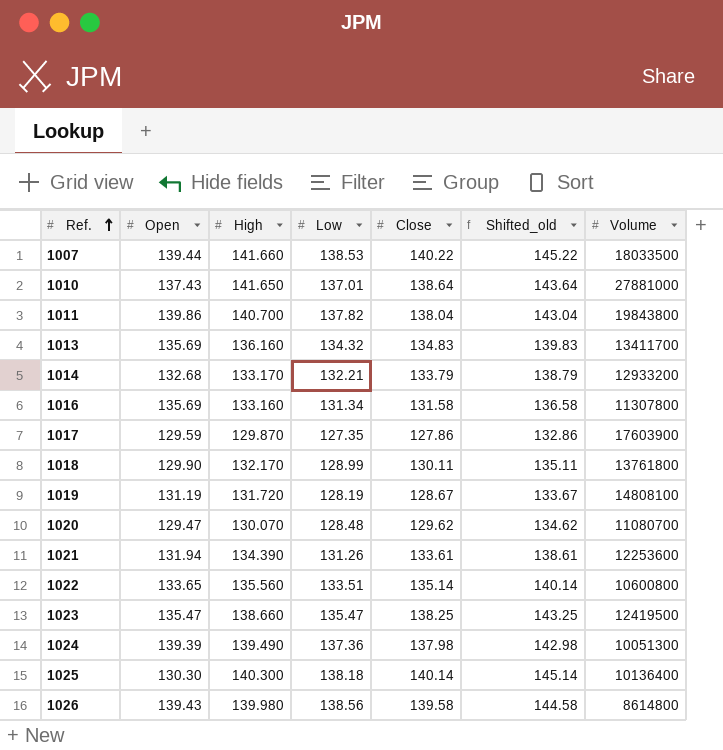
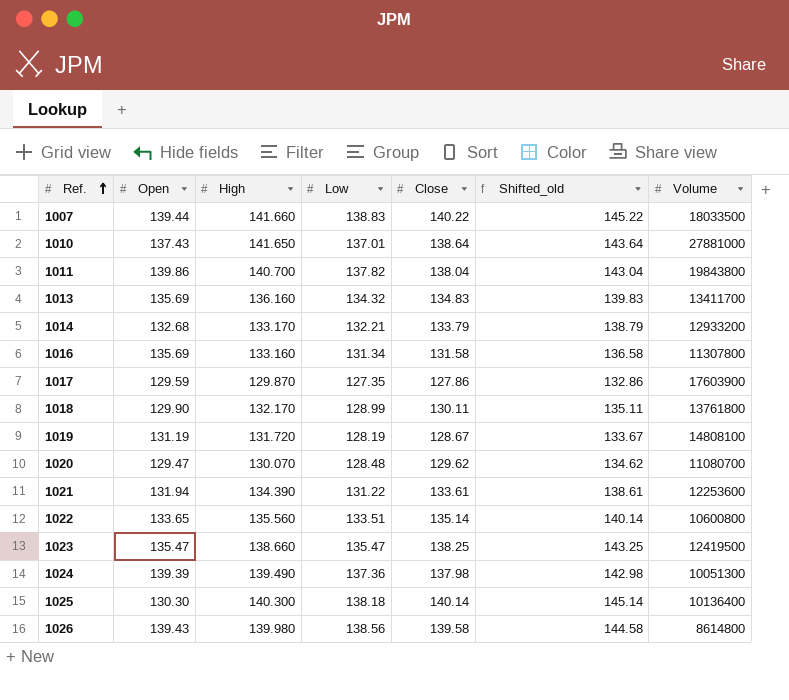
1007 | Low: 138.53 -> 138.83
1021 | Low: 131.26 -> 131.22

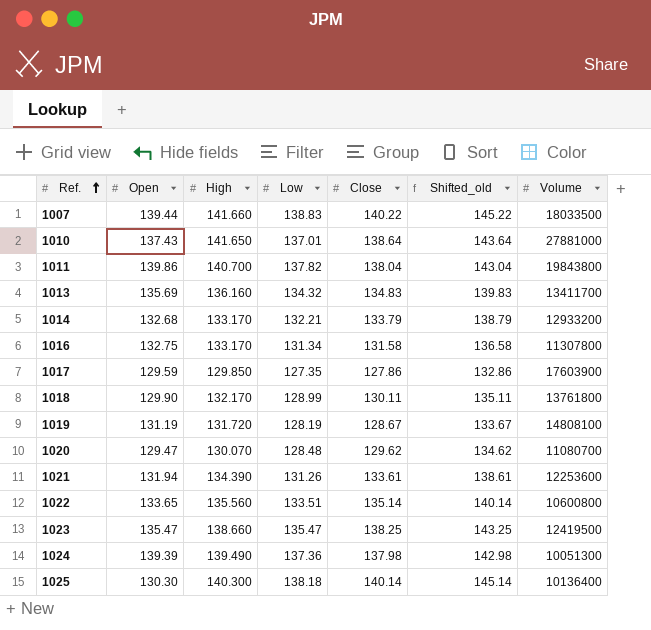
row 1026: 139.43 | 139.980 | 138.56 | 139.58 | 144.58 | 8614800 -> none
1016 | Open: 135.69 -> 132.75
1016 | High: 133.160 -> 133.170
1017 | High: 129.870 -> 129.850
1021 | Low: 131.22 -> 131.26

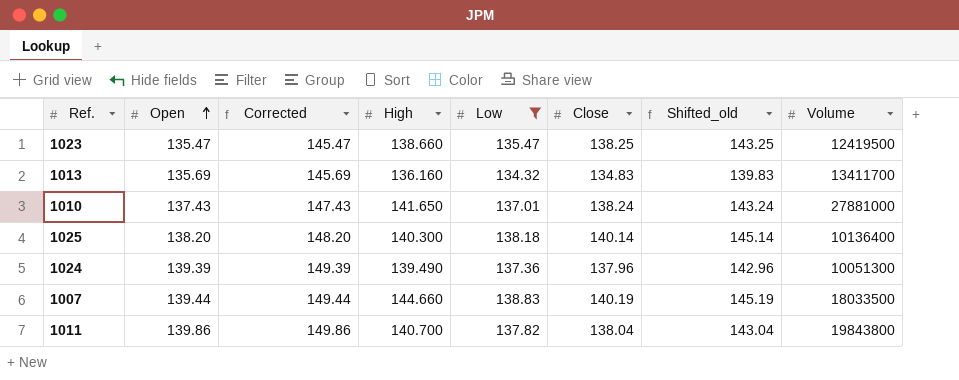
filter: none -> Low >= 134.32
row order: Ref. ascending -> Open ascending
column Corrected | formula: none -> [Open] + 10
1010 | Close: 138.64 -> 138.24
1010 | Shifted_old: 143.64 -> 143.24
1025 | Open: 130.30 -> 138.20
1024 | Close: 137.98 -> 137.96
1024 | Shifted_old: 142.98 -> 142.96
1007 | High: 141.660 -> 144.660
1007 | Close: 140.22 -> 140.19
1007 | Shifted_old: 145.22 -> 145.19

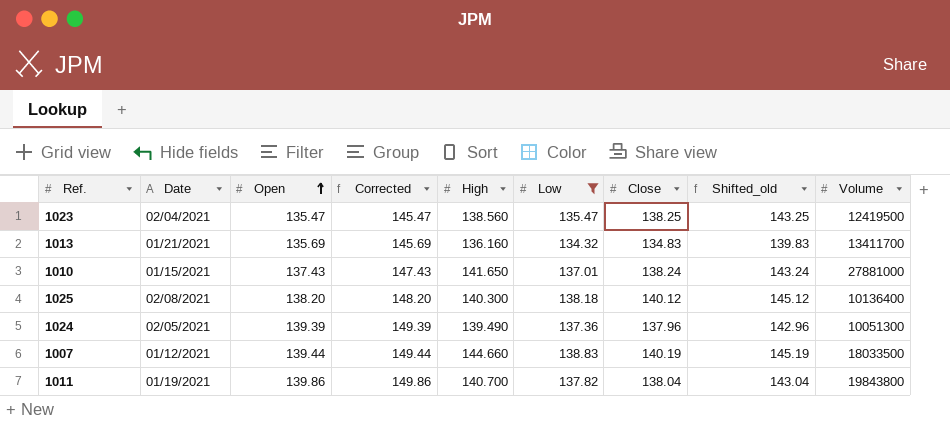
column Date | position: none -> 2
1023 | High: 138.660 -> 138.560
1025 | Close: 140.14 -> 140.12
1025 | Shifted_old: 145.14 -> 145.12

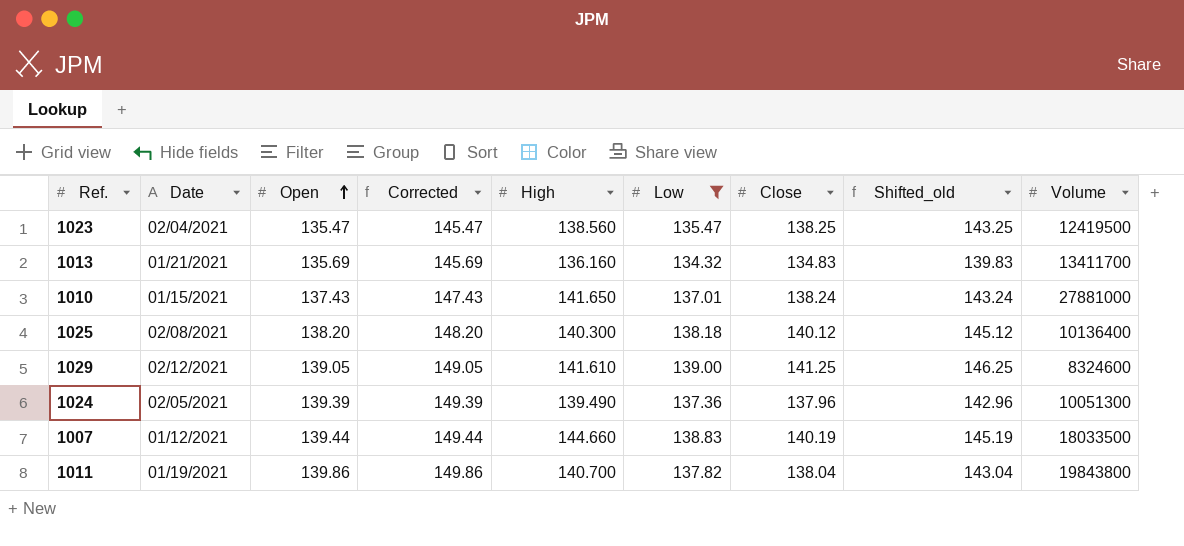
row 1029: none -> 02/12/2021 | 139.05 | 149.05 | 141.610 | 139.00 | 141.25 | 146.25 | 8324600

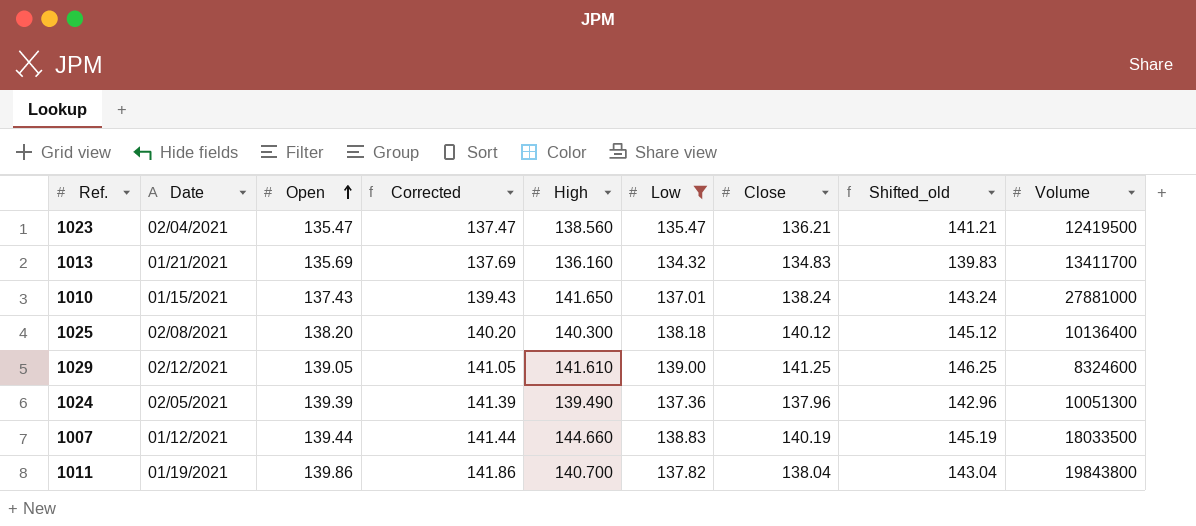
column Corrected | formula: [Open] + 10 -> [Open] + 2
1023 | Close: 138.25 -> 136.21
1023 | Shifted_old: 143.25 -> 141.21

